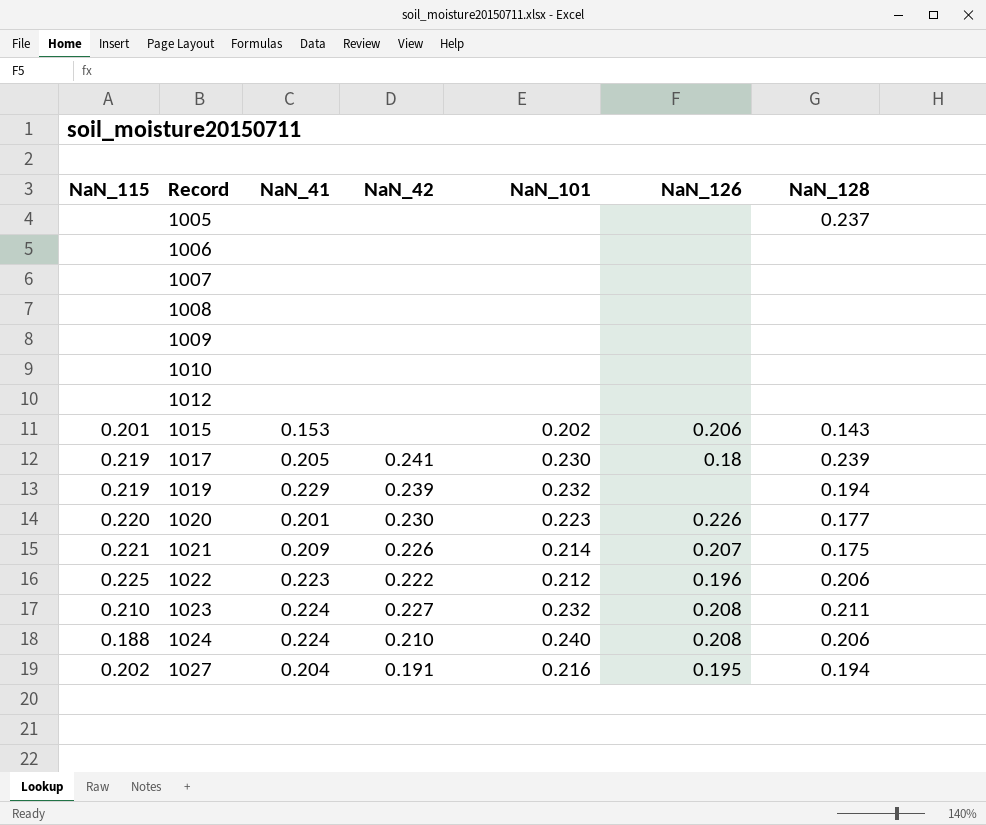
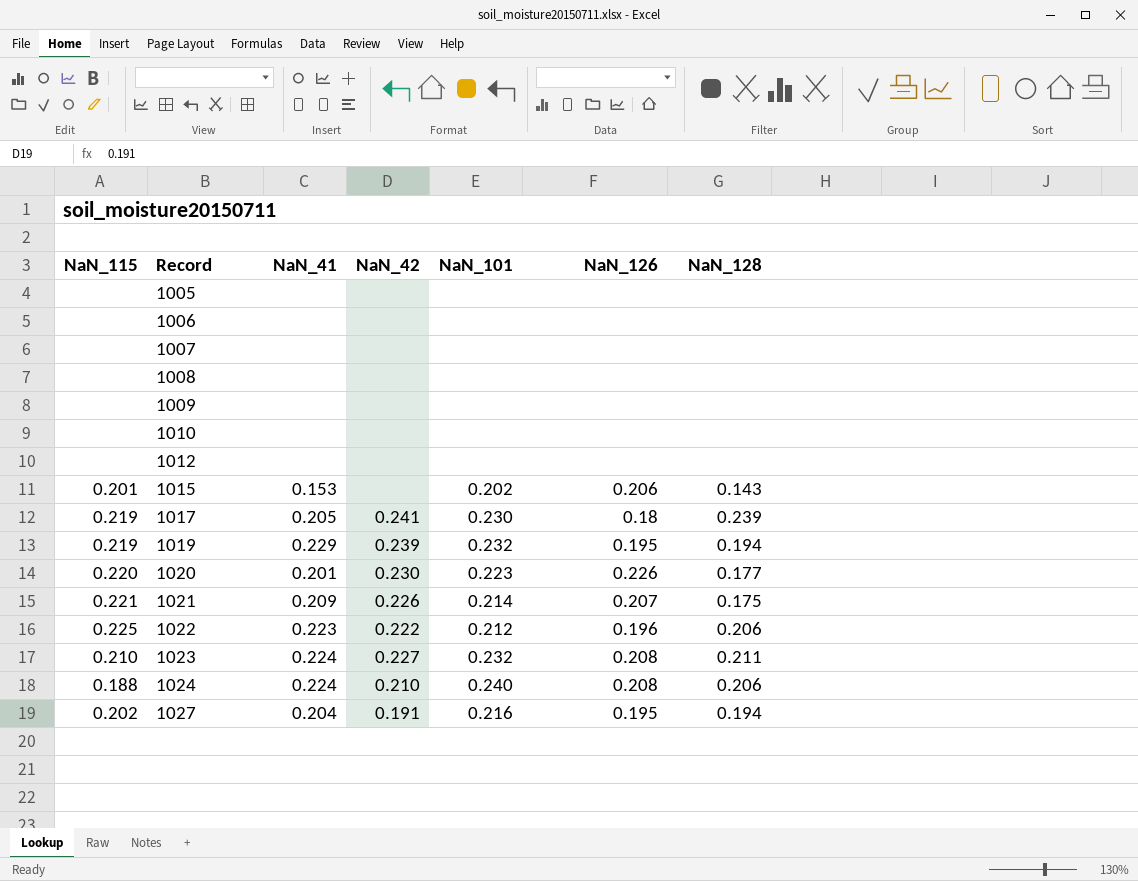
1005 | NaN_128: 0.237 -> none
1019 | NaN_126: none -> 0.195

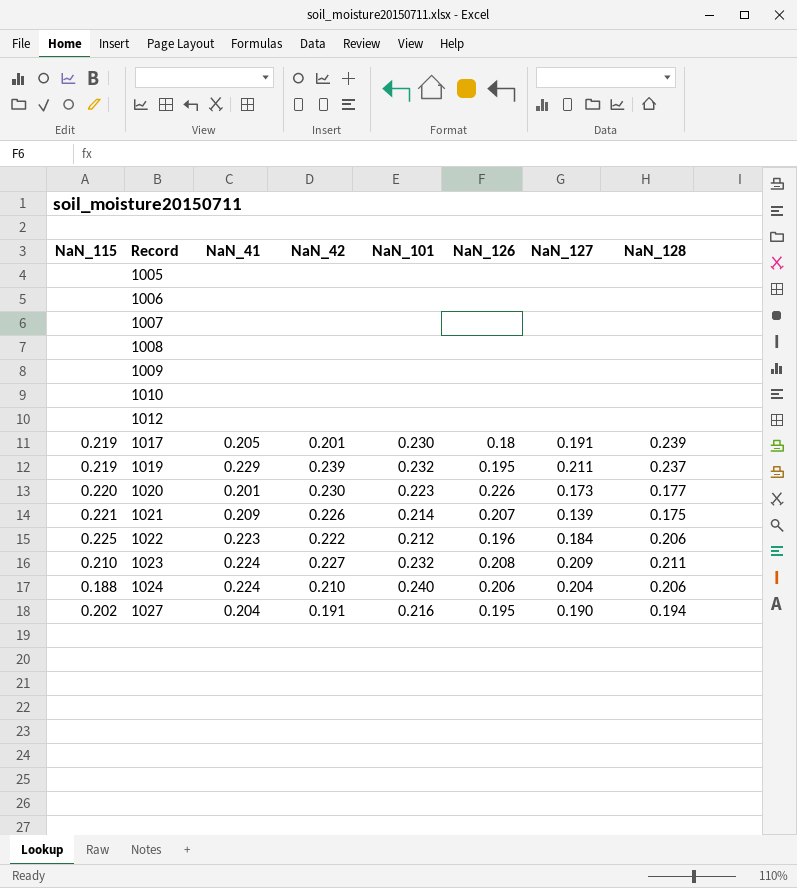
column NaN_127 | position: none -> 7
row 1015: 0.201 | 0.153 | none | 0.202 | 0.206 | 0.143 -> none
1017 | NaN_42: 0.241 -> 0.201
1019 | NaN_128: 0.194 -> 0.237
1024 | NaN_126: 0.208 -> 0.206

